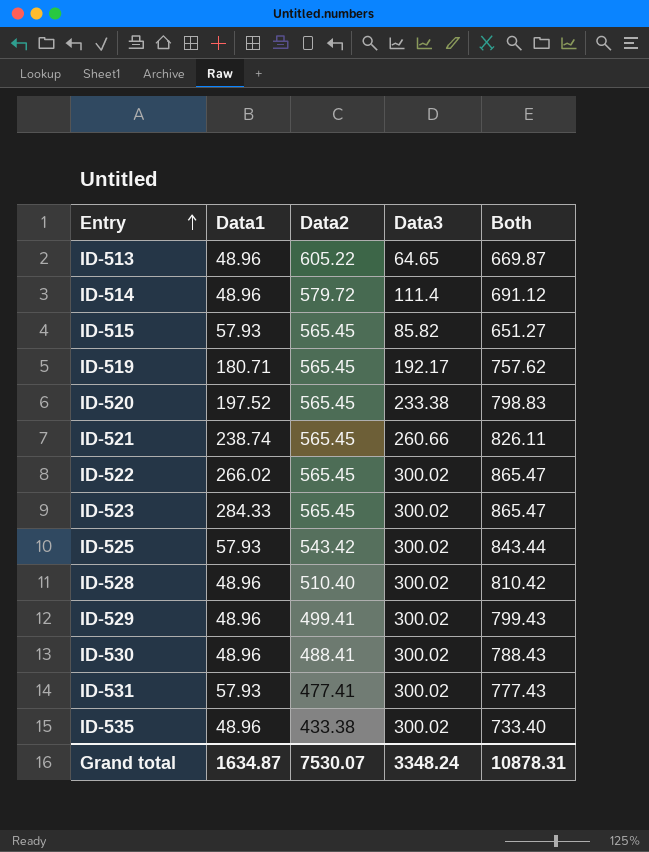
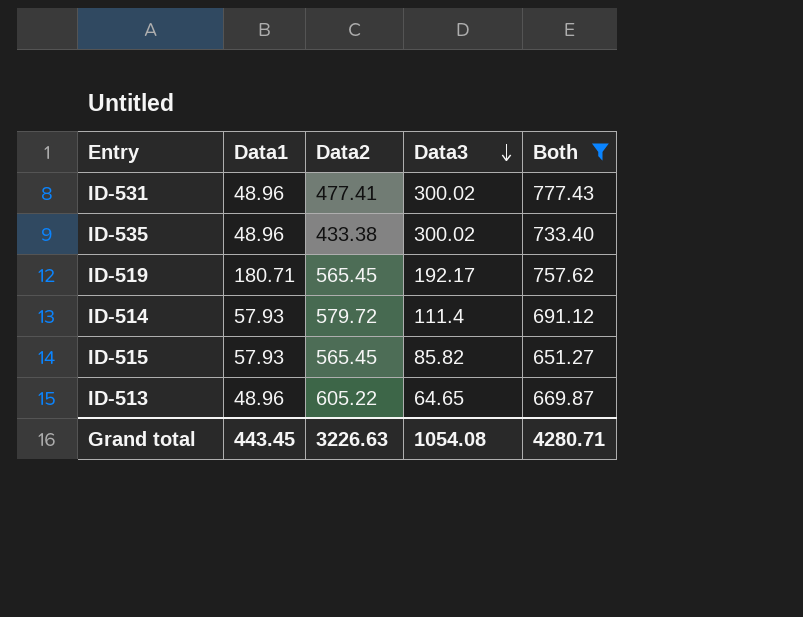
filter: none -> Both <= 777.43
row order: Entry ascending -> Data3 descending
ID-531 | Data1: 57.93 -> 48.96
ID-514 | Data1: 48.96 -> 57.93
Grand total | Data1: 1634.87 -> 443.45
Grand total | Data2: 7530.07 -> 3226.63
Grand total | Data3: 3348.24 -> 1054.08
Grand total | Both: 10878.31 -> 4280.71

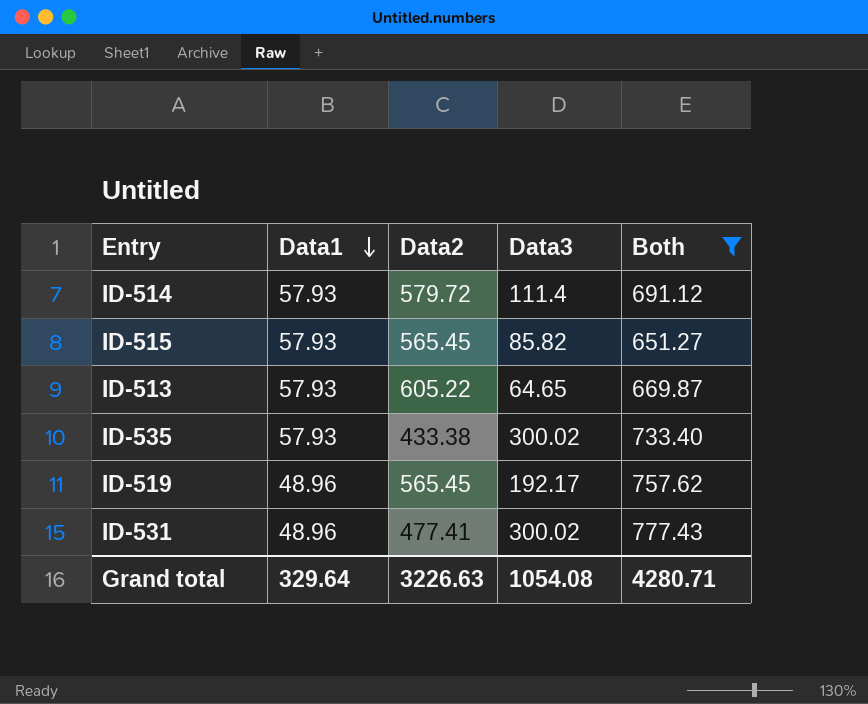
row order: Data3 descending -> Data1 descending
ID-513 | Data1: 48.96 -> 57.93
ID-535 | Data1: 48.96 -> 57.93
ID-519 | Data1: 180.71 -> 48.96
Grand total | Data1: 443.45 -> 329.64

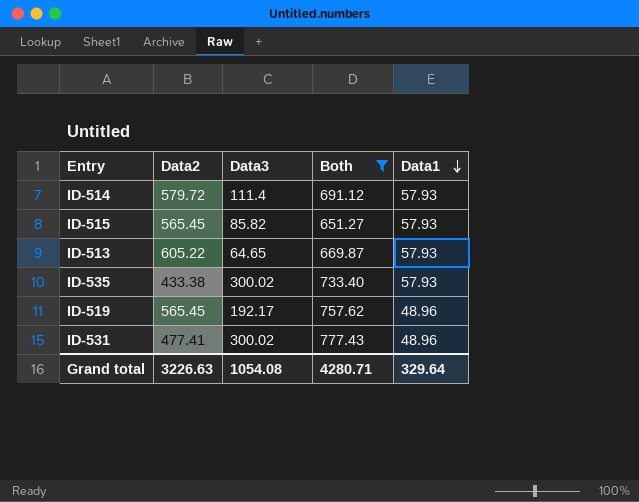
column Data1 | position: 2 -> 5

